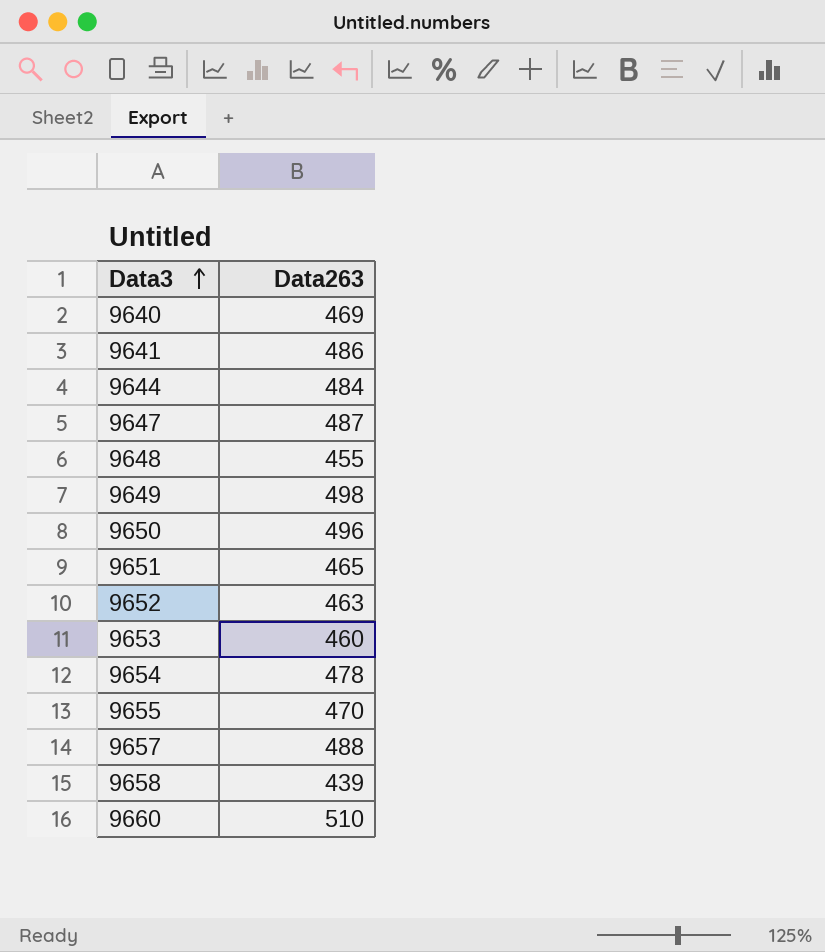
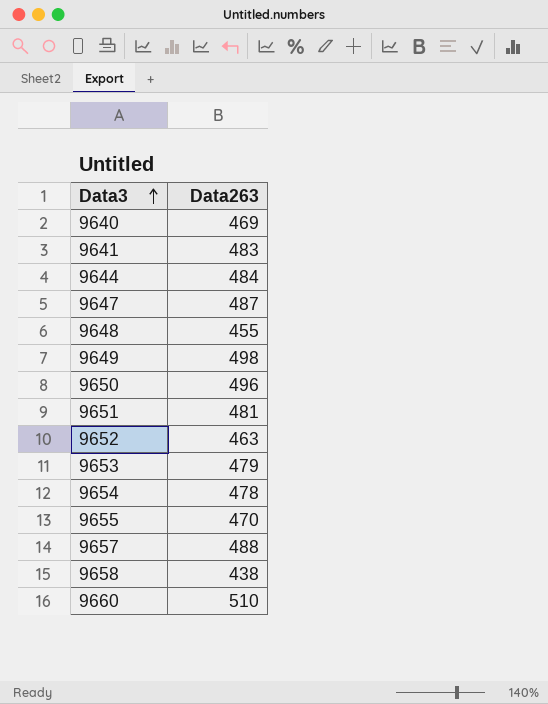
9641 | Data263: 486 -> 483
9651 | Data263: 465 -> 481
9653 | Data263: 460 -> 479
9658 | Data263: 439 -> 438

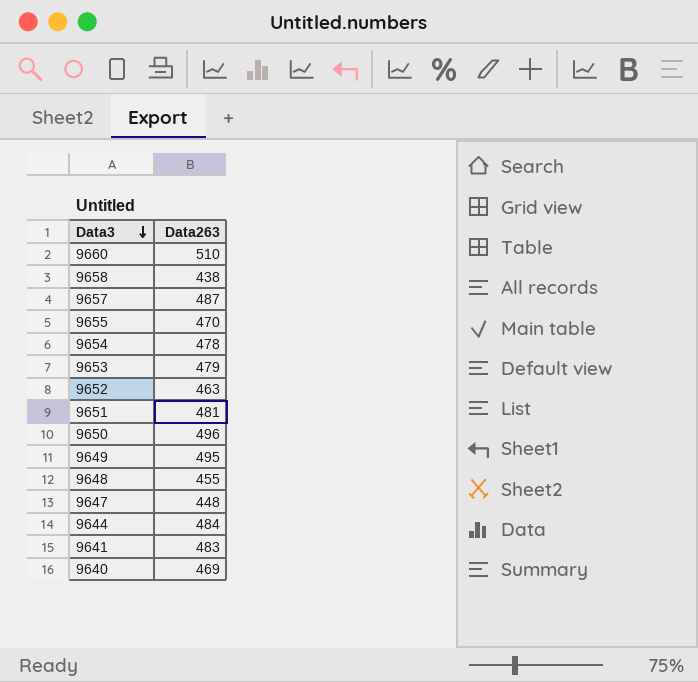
row order: Data3 ascending -> Data3 descending
9657 | Data263: 488 -> 487
9649 | Data263: 498 -> 495
9647 | Data263: 487 -> 448

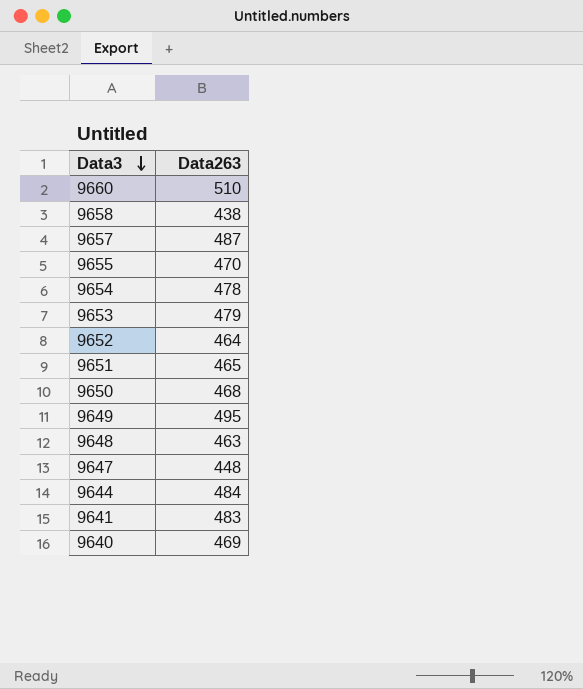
9652 | Data263: 463 -> 464
9651 | Data263: 481 -> 465
9650 | Data263: 496 -> 468
9648 | Data263: 455 -> 463

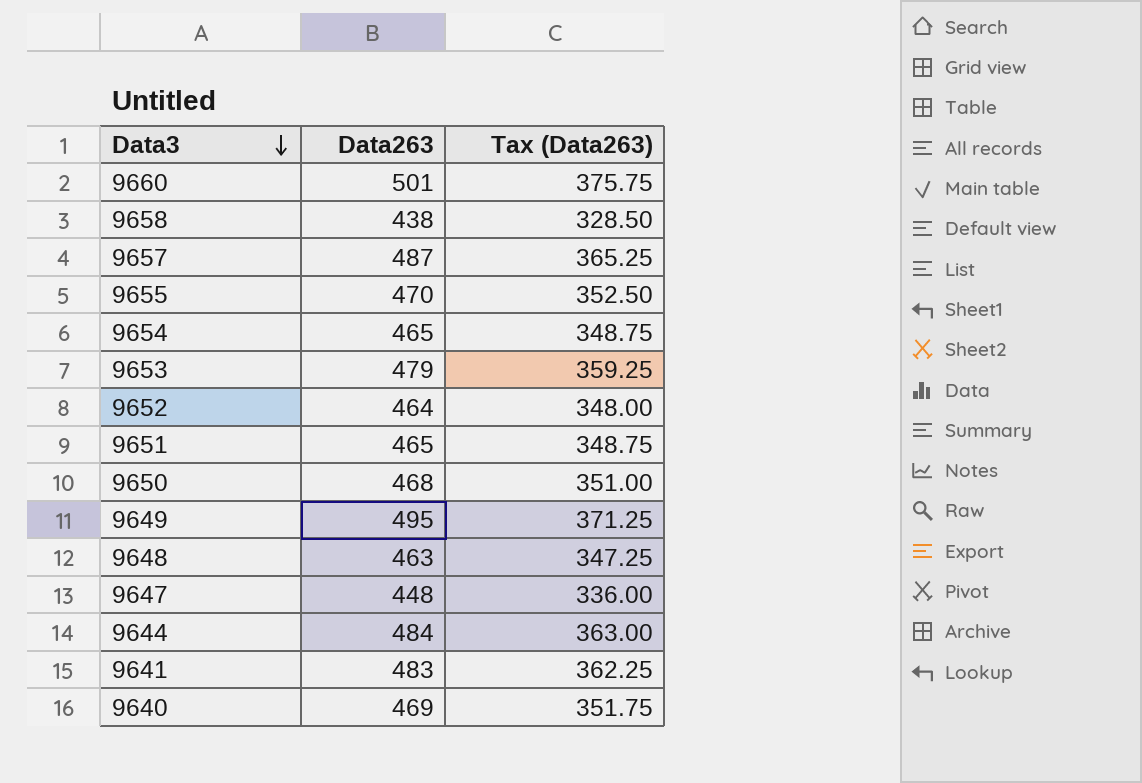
column Tax (Data263) | formula: none -> [Data263] * 0.75
9660 | Data263: 510 -> 501
9654 | Data263: 478 -> 465

